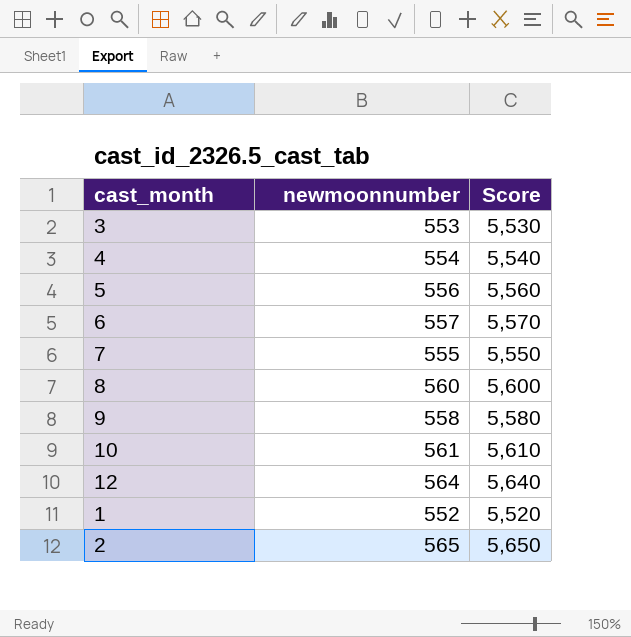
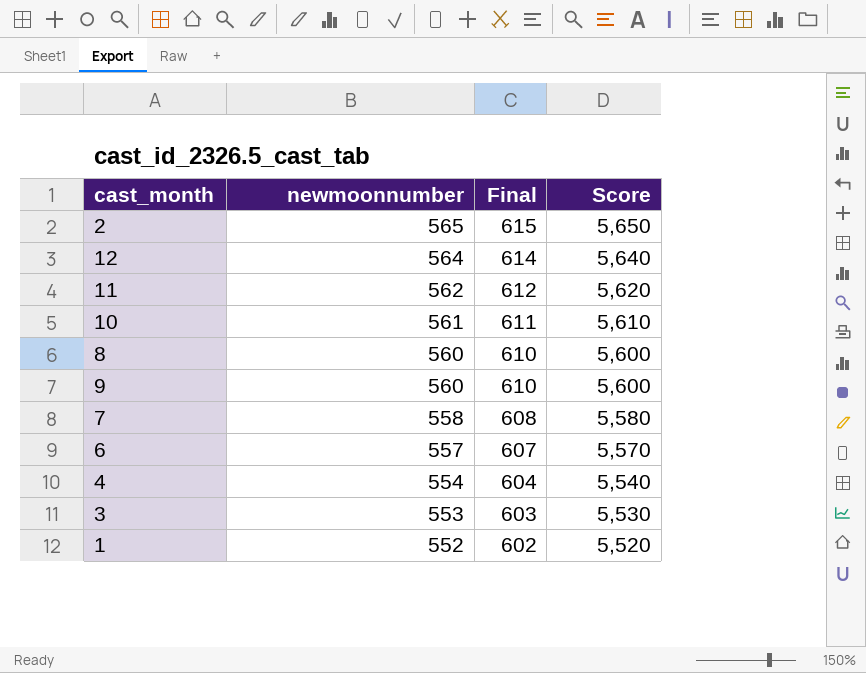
row order: none -> newmoonnumber descending
column Final | formula: none -> [newmoonnumber] + 50
row 5: 556 | 5,560 -> none
row 11: none -> 562 | 612 | 5,620
9 | newmoonnumber: 558 -> 560
9 | Score: 5,580 -> 5,600
7 | newmoonnumber: 555 -> 558
7 | Score: 5,550 -> 5,580

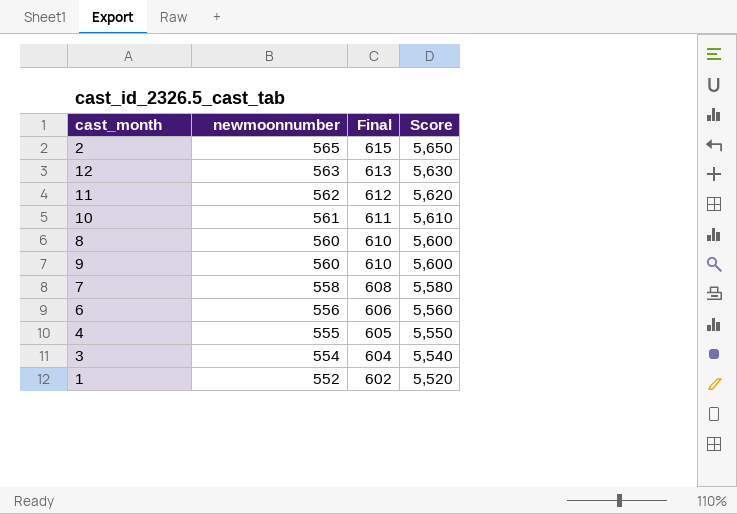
12 | newmoonnumber: 564 -> 563
12 | Final: 614 -> 613
12 | Score: 5,640 -> 5,630
6 | newmoonnumber: 557 -> 556
6 | Final: 607 -> 606
6 | Score: 5,570 -> 5,560
4 | newmoonnumber: 554 -> 555
4 | Final: 604 -> 605
4 | Score: 5,540 -> 5,550
3 | newmoonnumber: 553 -> 554
3 | Final: 603 -> 604
3 | Score: 5,530 -> 5,540

